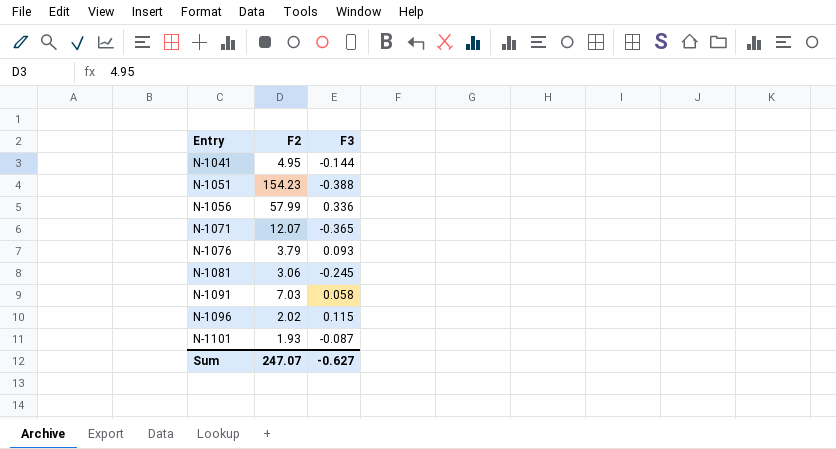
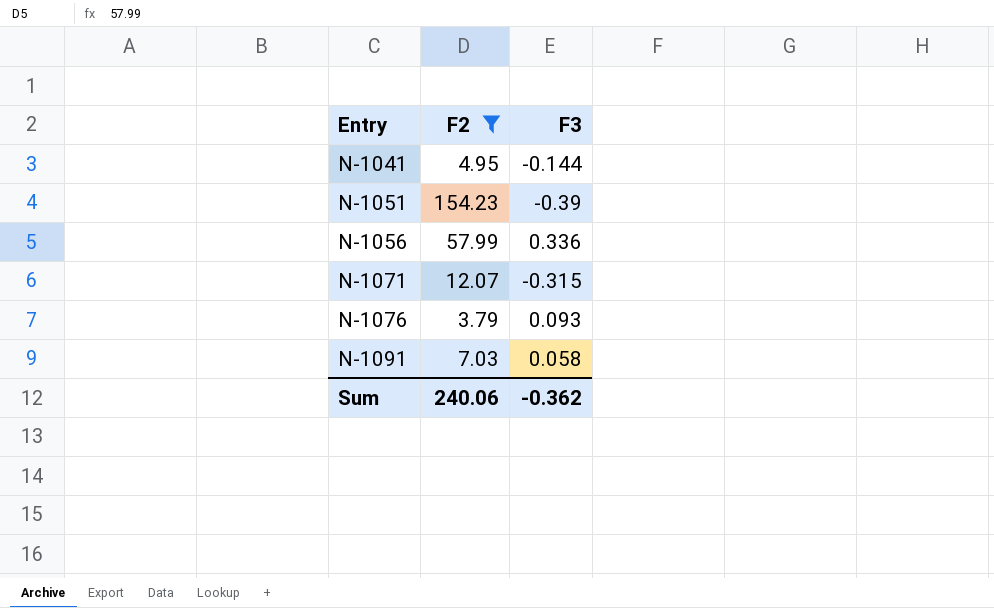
filter: none -> F2 >= 3.79
N-1051 | F3: -0.388 -> -0.39
N-1071 | F3: -0.365 -> -0.315
Sum | F2: 247.07 -> 240.06
Sum | F3: -0.627 -> -0.362

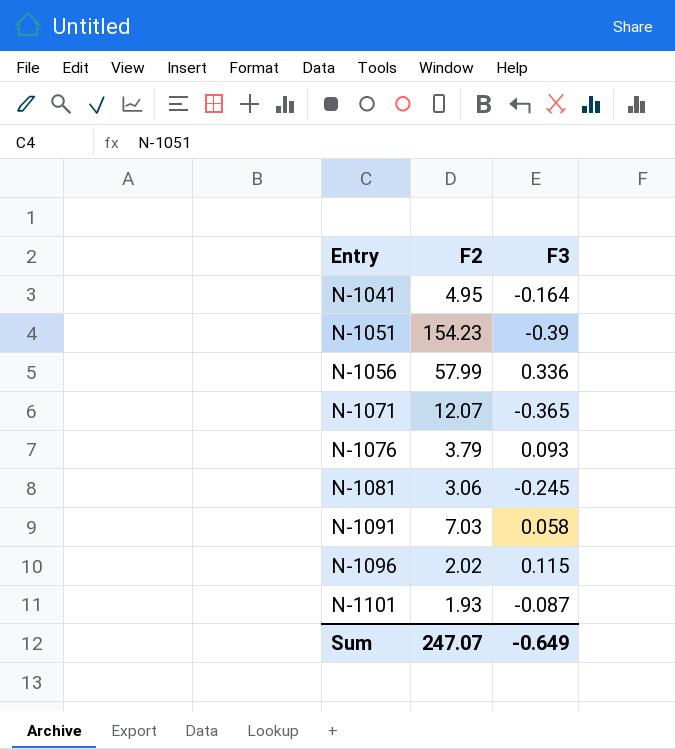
filter: F2 >= 3.79 -> none
N-1041 | F3: -0.144 -> -0.164
N-1071 | F3: -0.315 -> -0.365
Sum | F2: 240.06 -> 247.07
Sum | F3: -0.362 -> -0.649

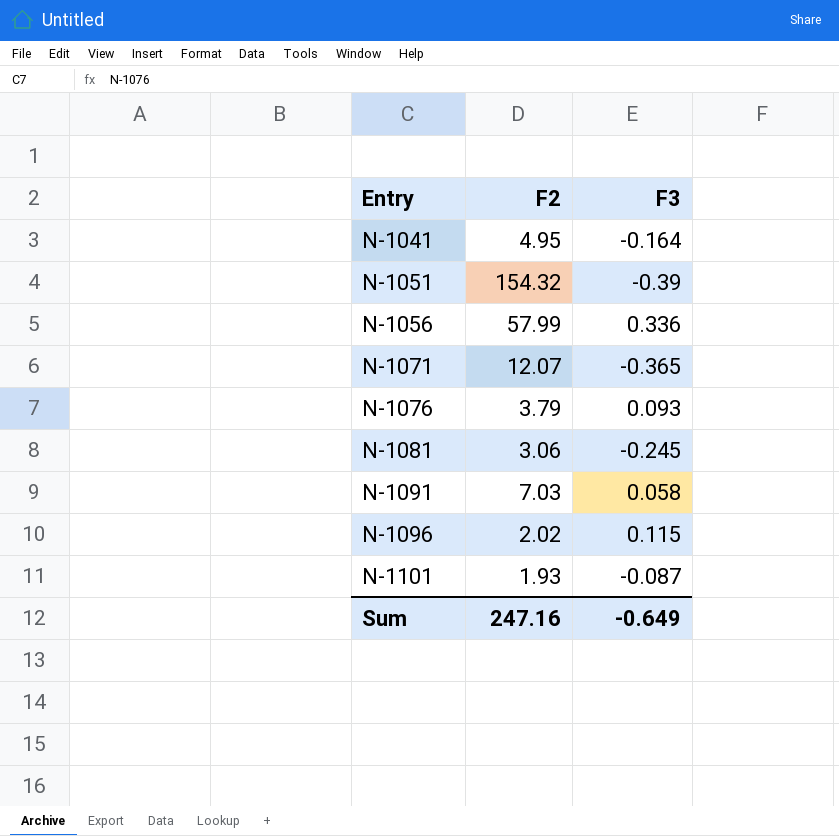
N-1051 | F2: 154.23 -> 154.32
Sum | F2: 247.07 -> 247.16

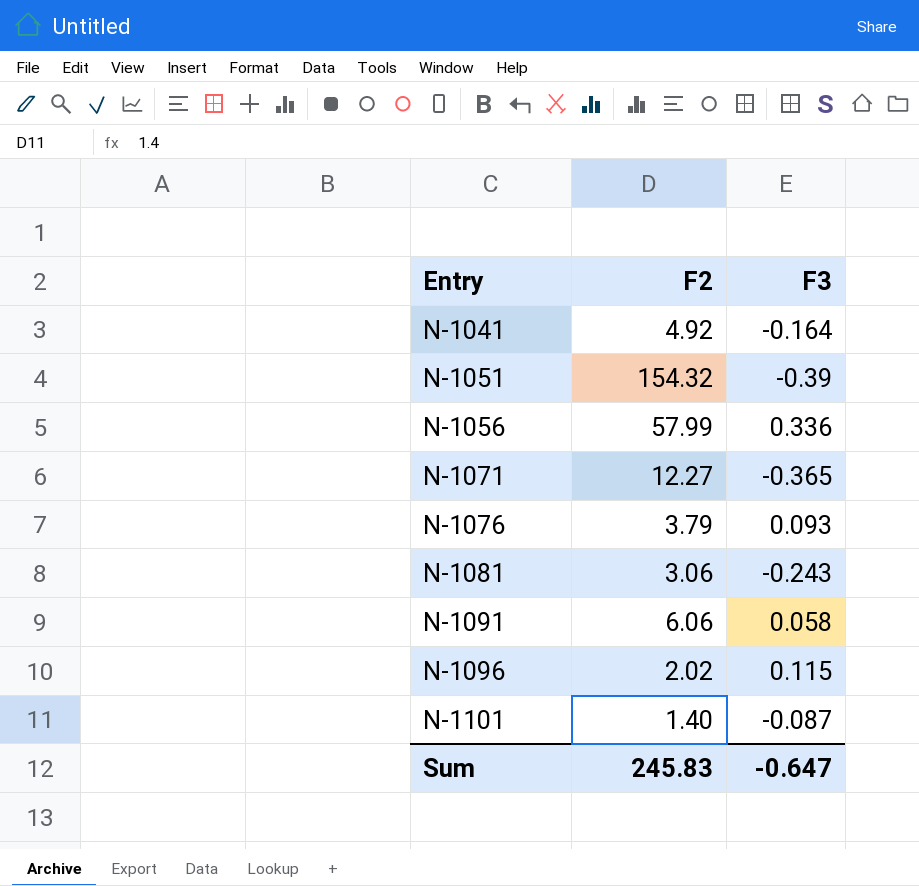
N-1041 | F2: 4.95 -> 4.92
N-1071 | F2: 12.07 -> 12.27
N-1081 | F3: -0.245 -> -0.243
N-1091 | F2: 7.03 -> 6.06
N-1101 | F2: 1.93 -> 1.40
Sum | F2: 247.16 -> 245.83
Sum | F3: -0.649 -> -0.647

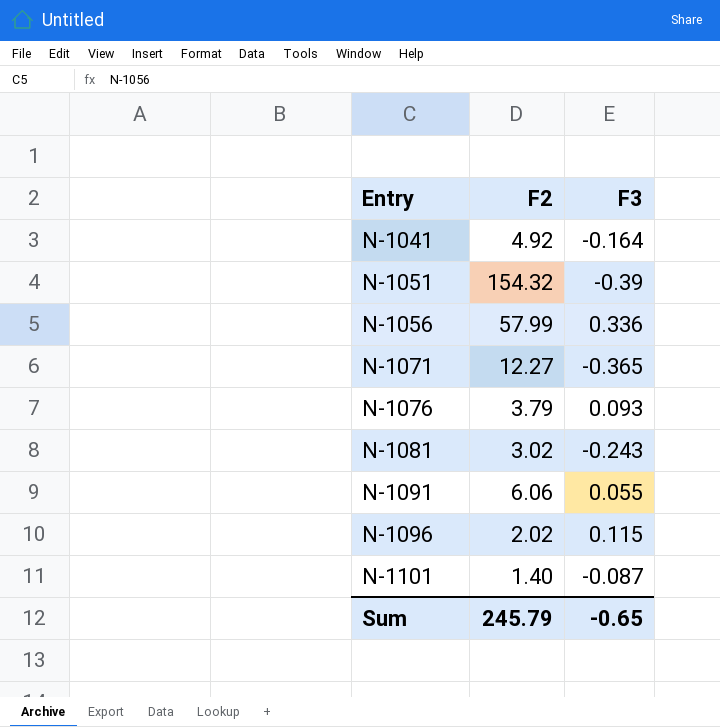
N-1081 | F2: 3.06 -> 3.02
N-1091 | F3: 0.058 -> 0.055
Sum | F2: 245.83 -> 245.79
Sum | F3: -0.647 -> -0.65

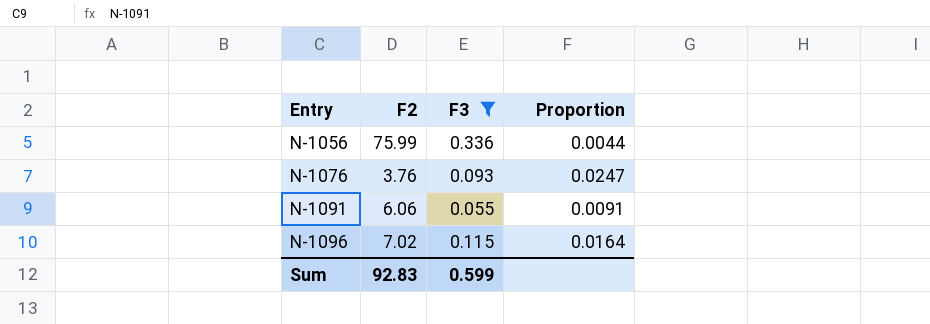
filter: none -> F3 >= 0.055
column Proportion | formula: none -> [F3] / [F2]
N-1056 | F2: 57.99 -> 75.99
N-1076 | F2: 3.79 -> 3.76
N-1096 | F2: 2.02 -> 7.02
Sum | F2: 245.79 -> 92.83
Sum | F3: -0.65 -> 0.599

